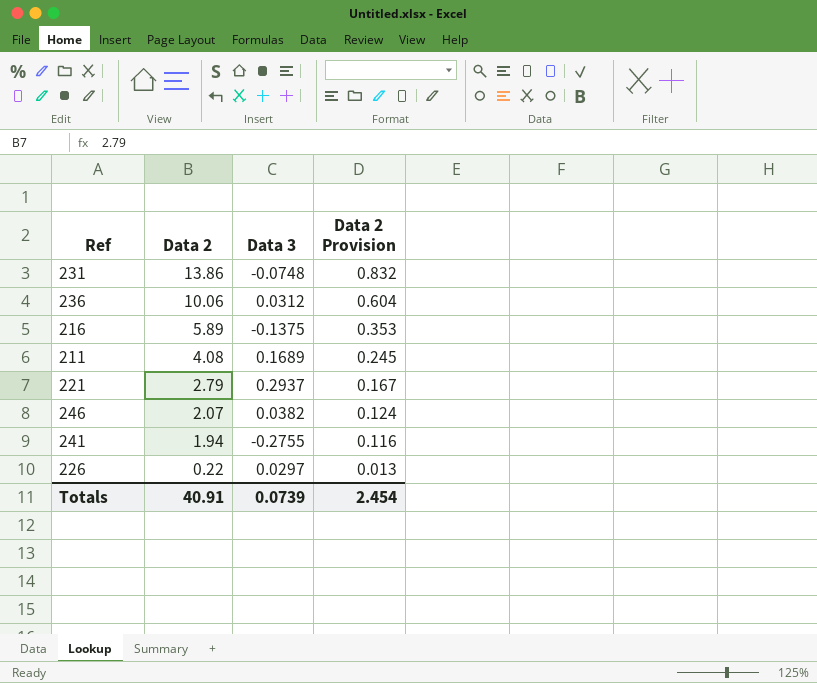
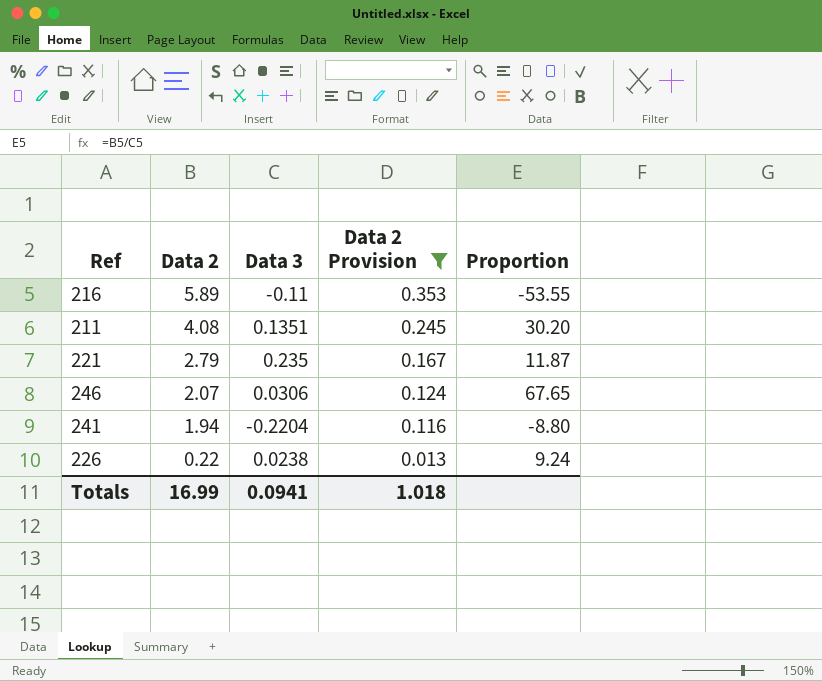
filter: none -> Data 2 Provision <= 0.353
column Proportion | formula: none -> [Data 2] / [Data 3]
216 | Data 3: -0.1375 -> -0.11
211 | Data 3: 0.1689 -> 0.1351
221 | Data 3: 0.2937 -> 0.235
246 | Data 3: 0.0382 -> 0.0306
241 | Data 3: -0.2755 -> -0.2204
226 | Data 3: 0.0297 -> 0.0238
Totals | Data 2: 40.91 -> 16.99
Totals | Data 3: 0.0739 -> 0.0941
Totals | Data 2 Provision: 2.454 -> 1.018

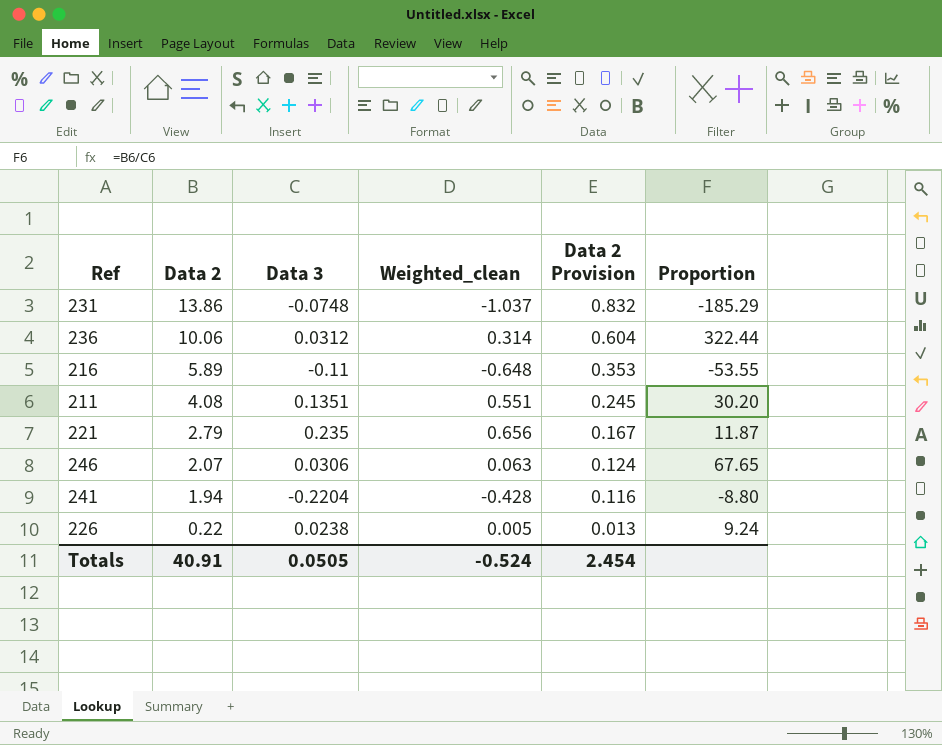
filter: Data 2 Provision <= 0.353 -> none
column Weighted_clean | formula: none -> [Data 2] * [Data 3]
Totals | Data 2: 16.99 -> 40.91
Totals | Data 3: 0.0941 -> 0.0505
Totals | Data 2 Provision: 1.018 -> 2.454

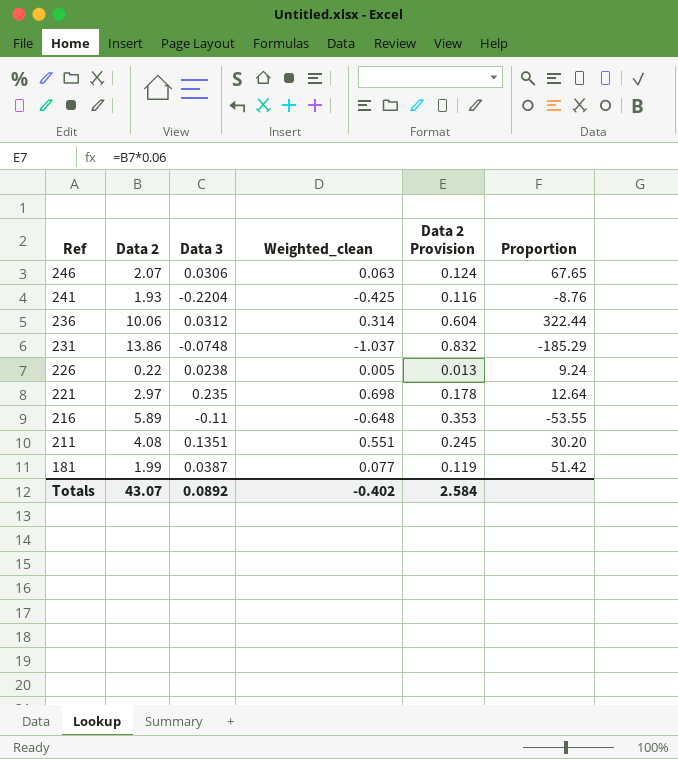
row order: Data 2 descending -> Ref descending
241 | Data 2: 1.94 -> 1.93
241 | Weighted_clean: -0.428 -> -0.425
241 | Proportion: -8.80 -> -8.76
221 | Data 2: 2.79 -> 2.97
221 | Weighted_clean: 0.656 -> 0.698
221 | Data 2 Provision: 0.167 -> 0.178
221 | Proportion: 11.87 -> 12.64
row 181: none -> 1.99 | 0.0387 | 0.077 | 0.119 | 51.42
Totals | Data 2: 40.91 -> 43.07
Totals | Data 3: 0.0505 -> 0.0892
Totals | Weighted_clean: -0.524 -> -0.402
Totals | Data 2 Provision: 2.454 -> 2.584

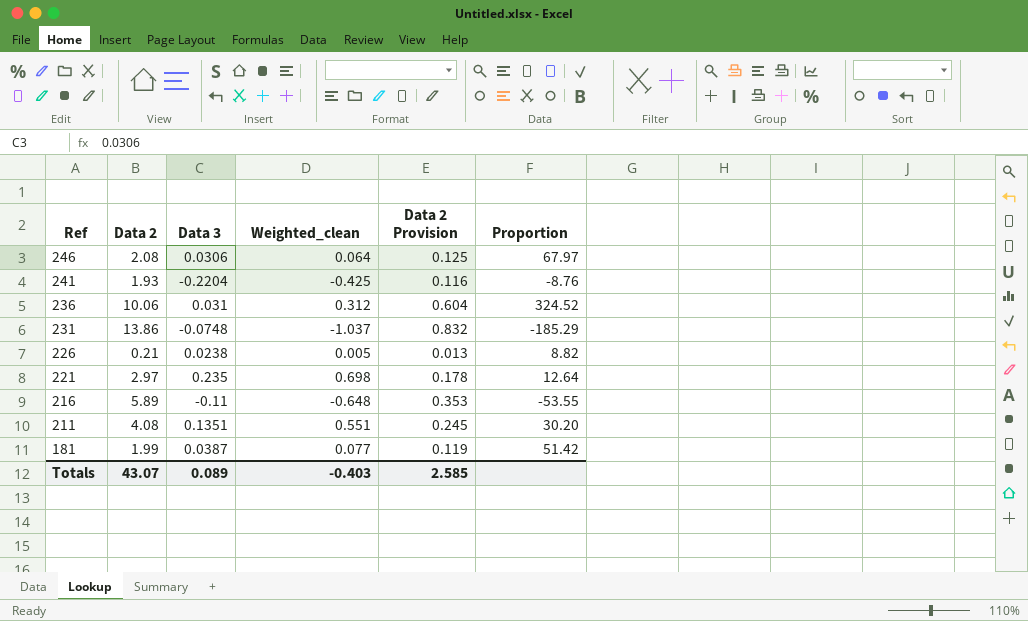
246 | Data 2: 2.07 -> 2.08
246 | Weighted_clean: 0.063 -> 0.064
246 | Data 2 Provision: 0.124 -> 0.125
246 | Proportion: 67.65 -> 67.97
236 | Data 3: 0.0312 -> 0.031
236 | Weighted_clean: 0.314 -> 0.312
236 | Proportion: 322.44 -> 324.52
226 | Data 2: 0.22 -> 0.21
226 | Proportion: 9.24 -> 8.82
Totals | Data 3: 0.0892 -> 0.089
Totals | Weighted_clean: -0.402 -> -0.403
Totals | Data 2 Provision: 2.584 -> 2.585

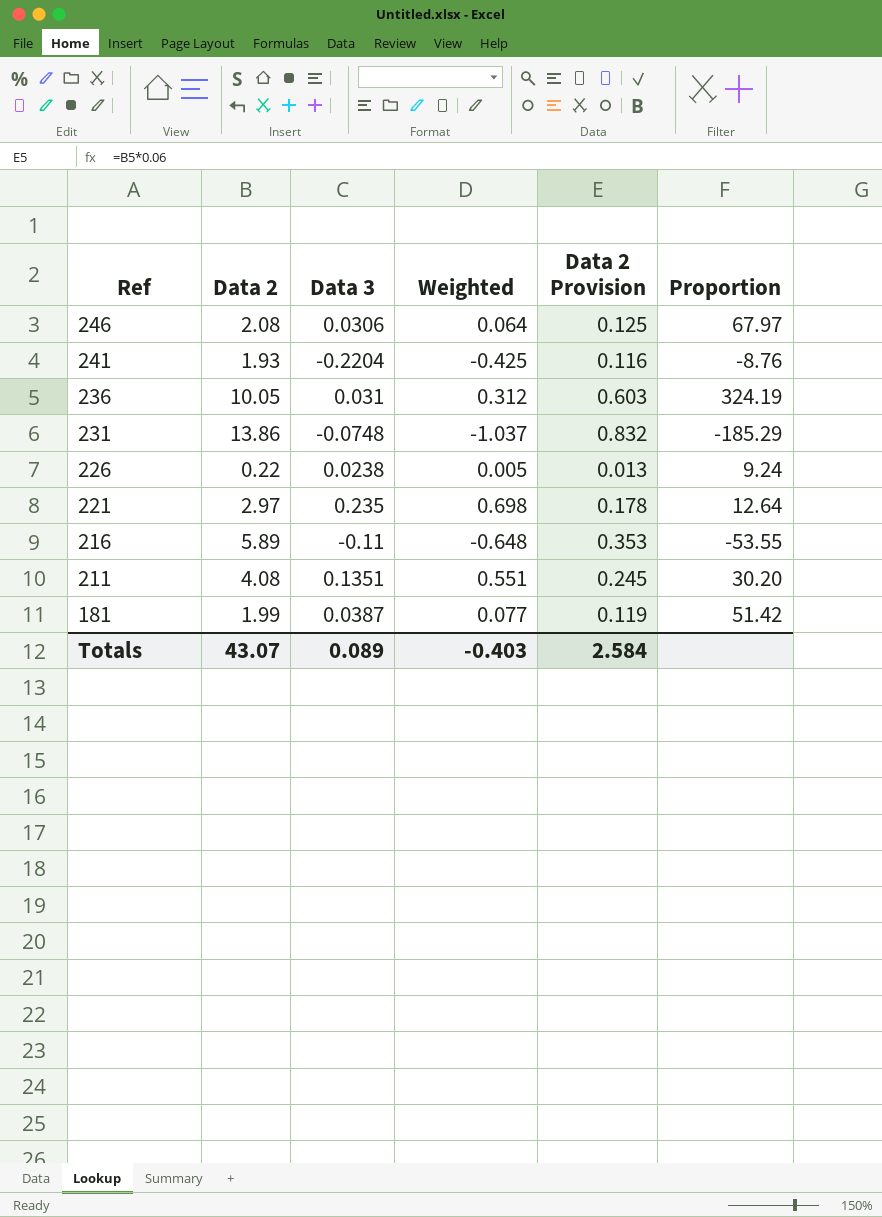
column name: Weighted_clean -> Weighted
236 | Data 2: 10.06 -> 10.05
236 | Data 2 Provision: 0.604 -> 0.603
236 | Proportion: 324.52 -> 324.19
226 | Data 2: 0.21 -> 0.22
226 | Proportion: 8.82 -> 9.24
Totals | Data 2 Provision: 2.585 -> 2.584

